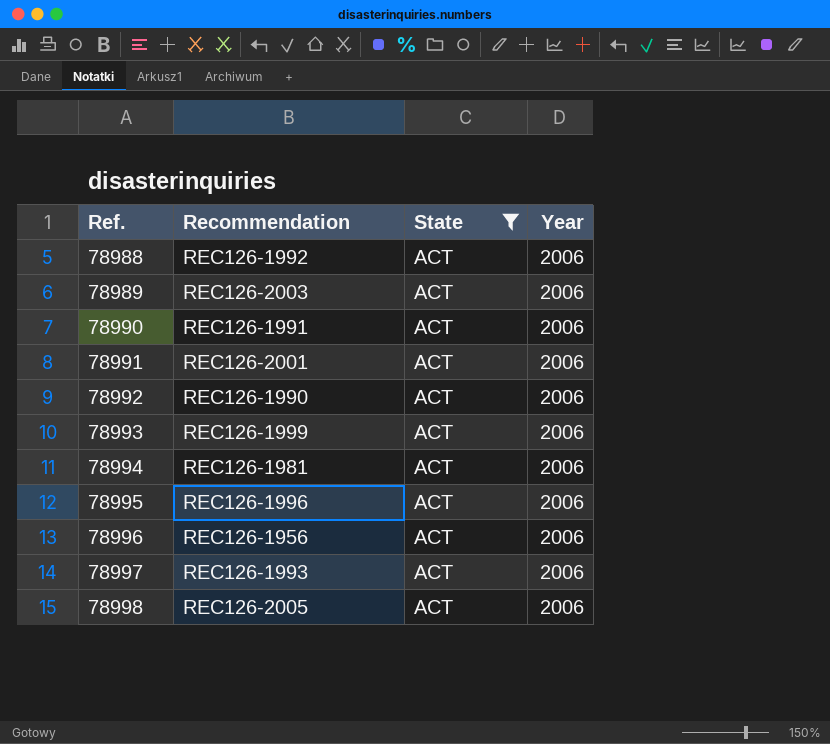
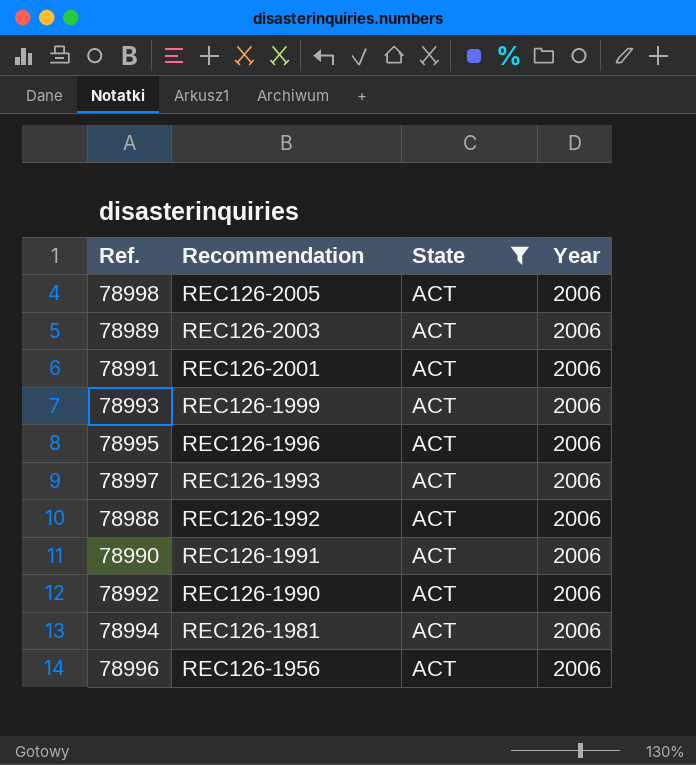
row order: Ref. ascending -> Recommendation descending

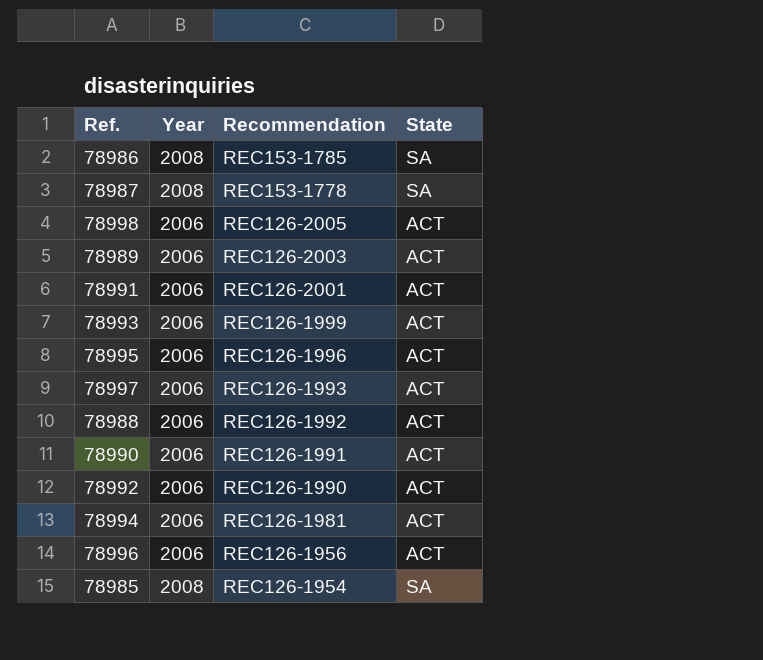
filter: State = ACT -> none
column Year | position: 4 -> 2

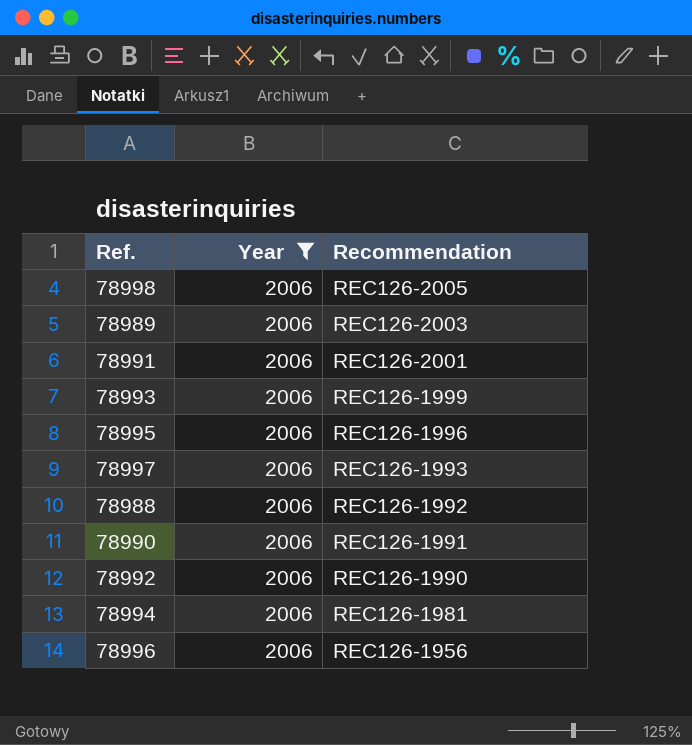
filter: none -> Year = 2006
column State | position: 4 -> none

